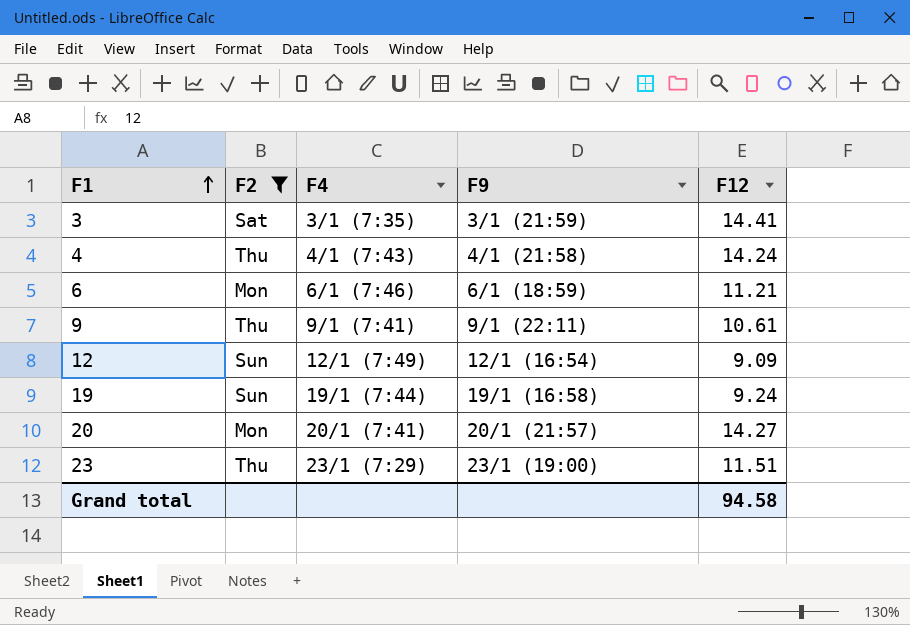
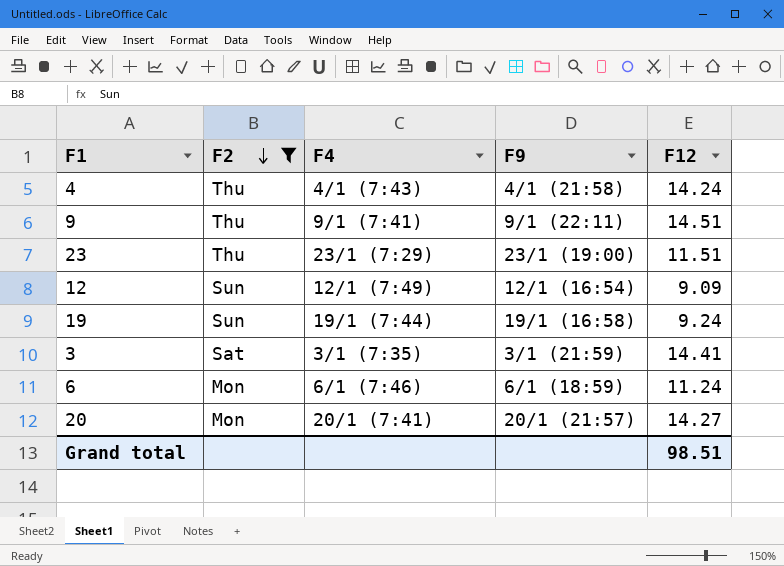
row order: F1 ascending -> F2 descending
9 | F12: 10.61 -> 14.51
6 | F12: 11.21 -> 11.24
Grand total | F12: 94.58 -> 98.51

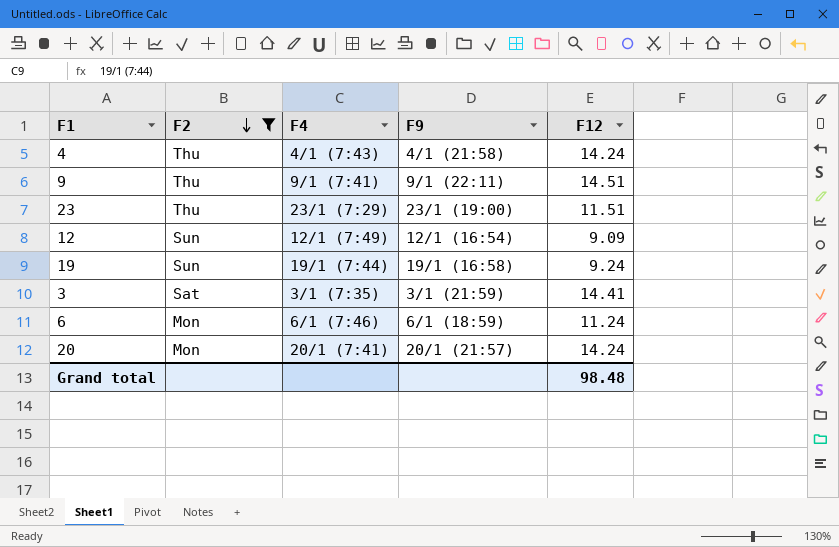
20 | F12: 14.27 -> 14.24
Grand total | F12: 98.51 -> 98.48

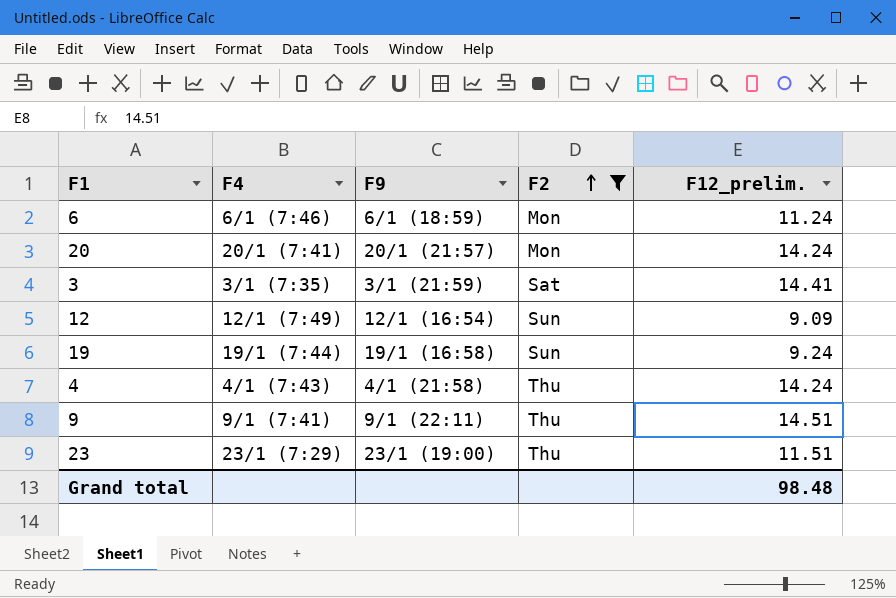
row order: F2 descending -> F2 ascending
column F2 | position: 2 -> 4
column name: F12 -> F12_prelim.

